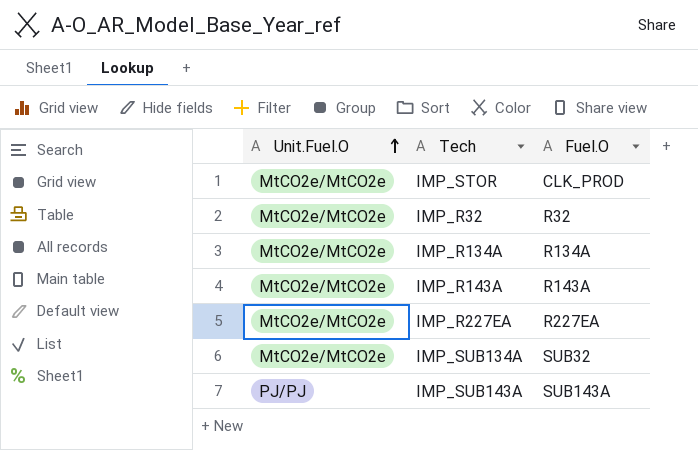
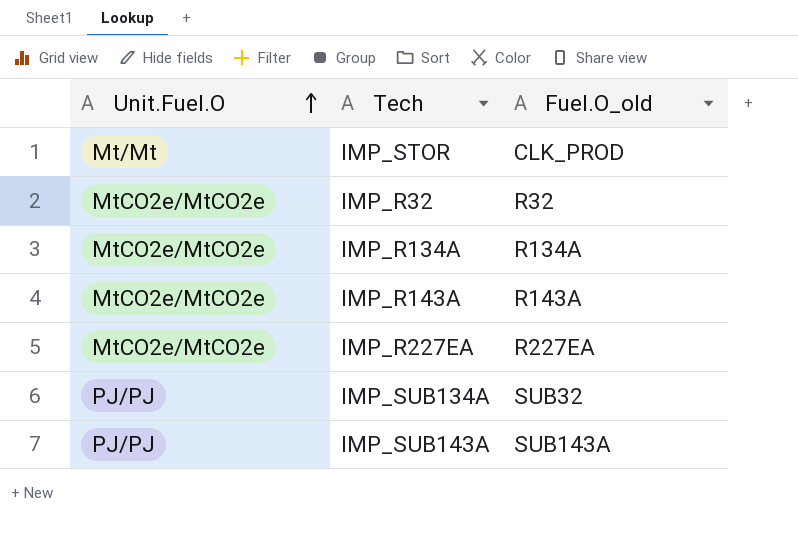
column name: Fuel.O -> Fuel.O_old
IMP_STOR | Unit.Fuel.O: MtCO2e/MtCO2e -> Mt/Mt
IMP_SUB134A | Unit.Fuel.O: MtCO2e/MtCO2e -> PJ/PJ

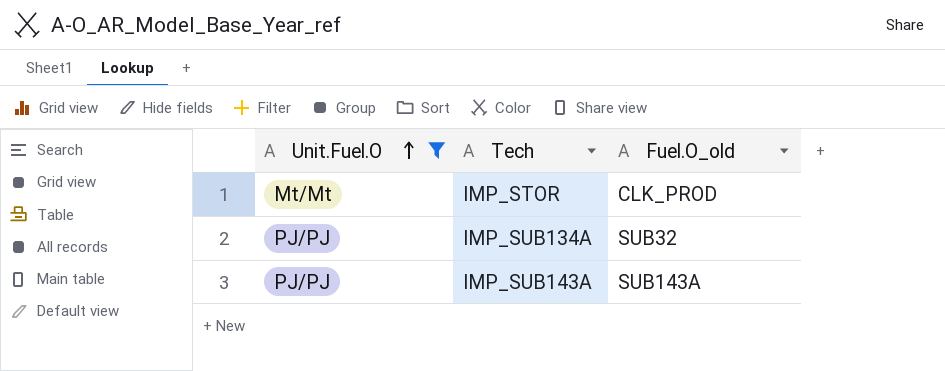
filter: none -> Unit.Fuel.O != MtCO2e/MtCO2e

